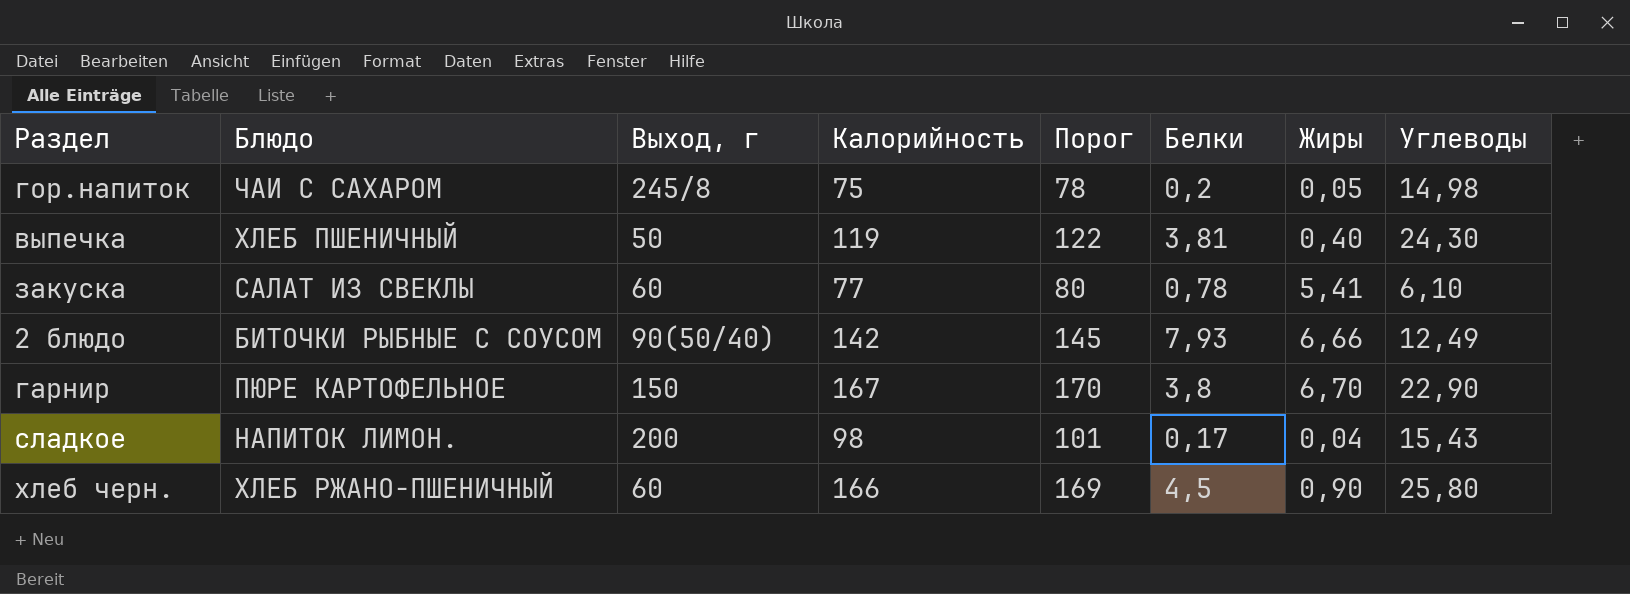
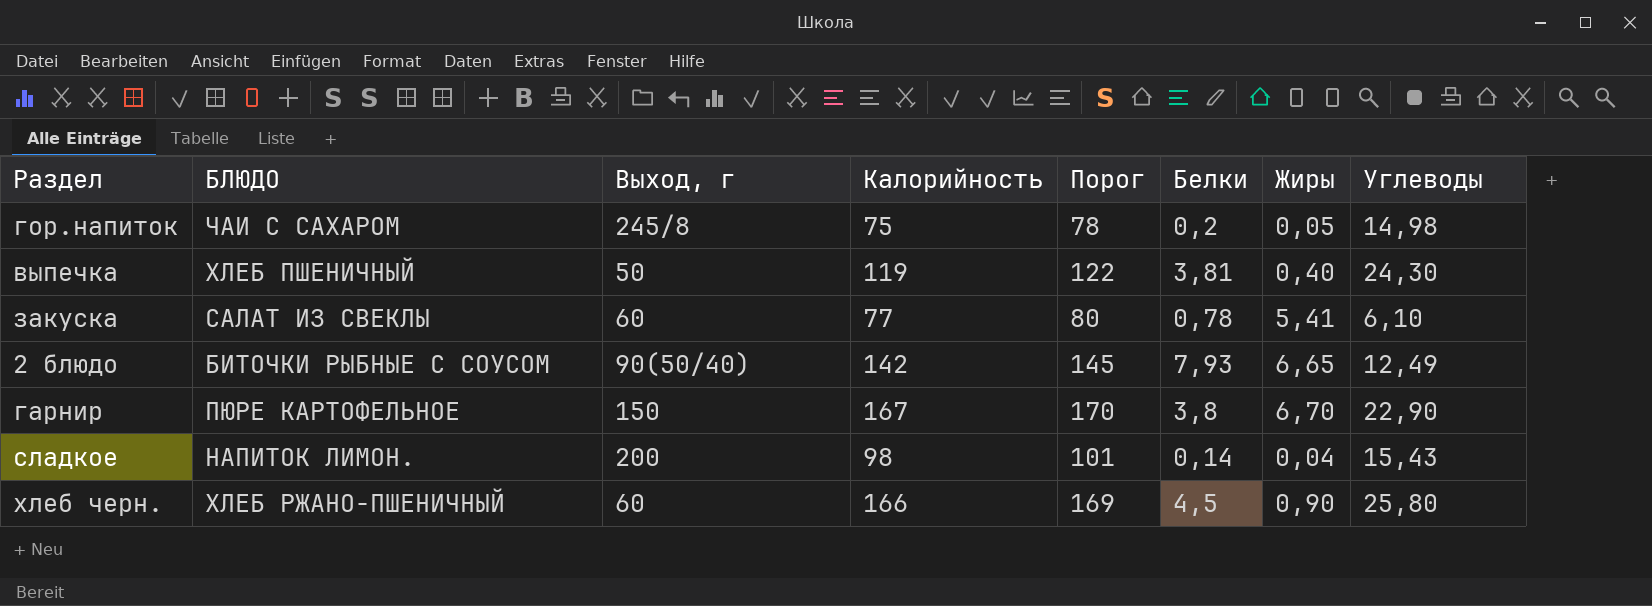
column name: Блюдо -> БЛЮДО
2 блюдо | Жиры: 6,66 -> 6,65
сладкое | Белки: 0,17 -> 0,14

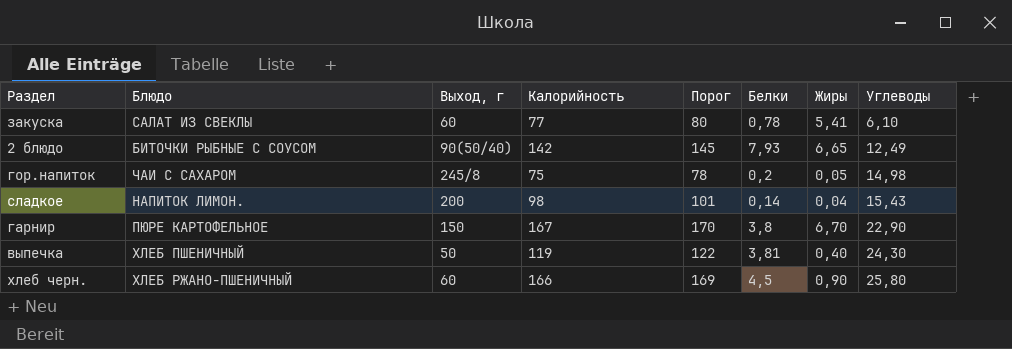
row order: none -> Углеводы ascending
column name: БЛЮДО -> Блюдо

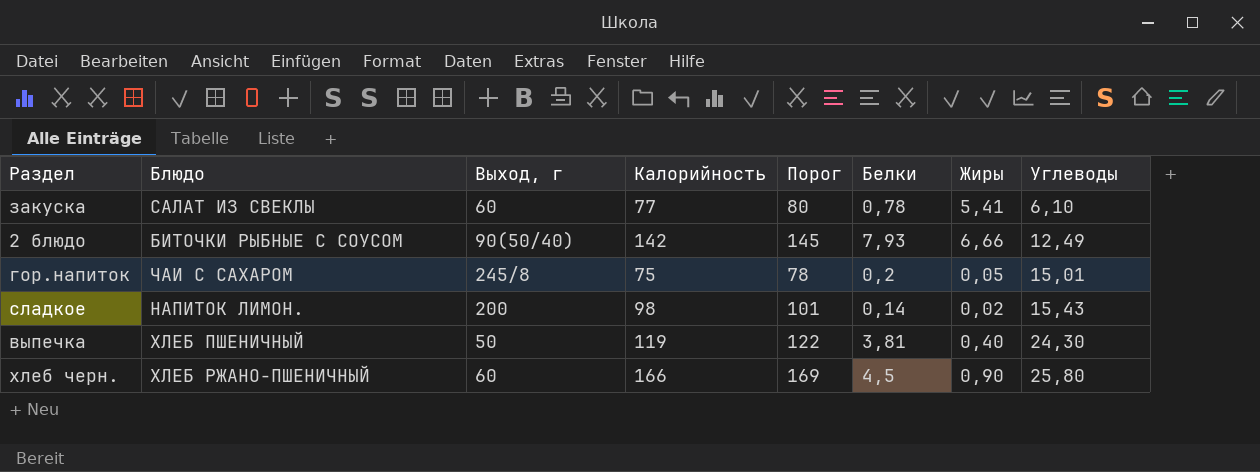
row гарнир: ПЮРЕ КАРТОФЕЛЬНОЕ | 150 | 167 | 170 | 3,8 | 6,70 | 22,90 -> none
2 блюдо | Жиры: 6,65 -> 6,66
гор.напиток | Углеводы: 14,98 -> 15,01
сладкое | Жиры: 0,04 -> 0,02

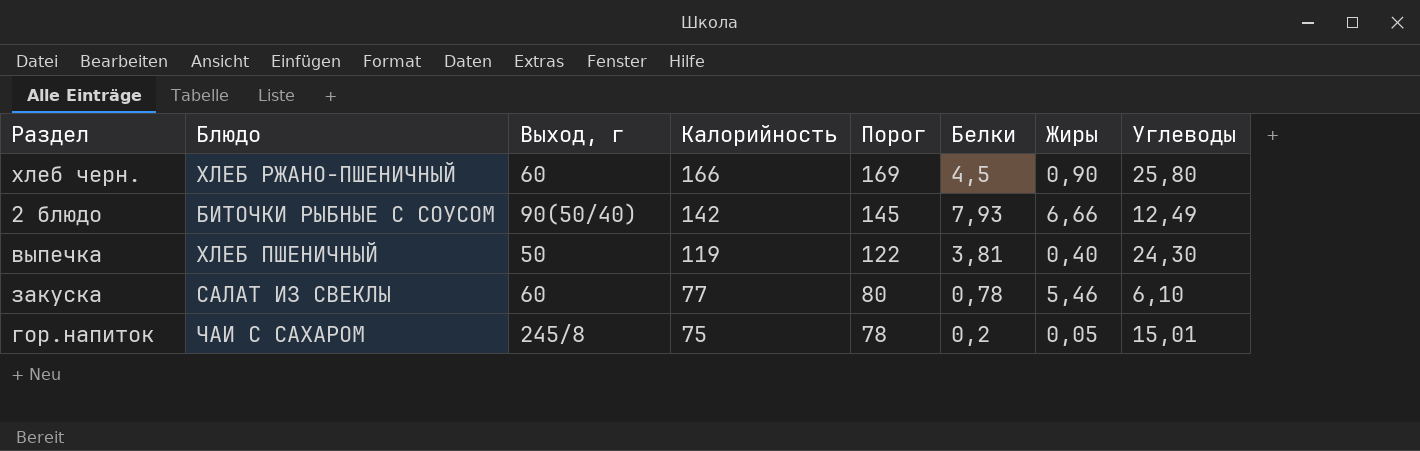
row order: Углеводы ascending -> Калорийность descending
row сладкое: НАПИТОК ЛИМОН. | 200 | 98 | 101 | 0,14 | 0,02 | 15,43 -> none
закуска | Жиры: 5,41 -> 5,46

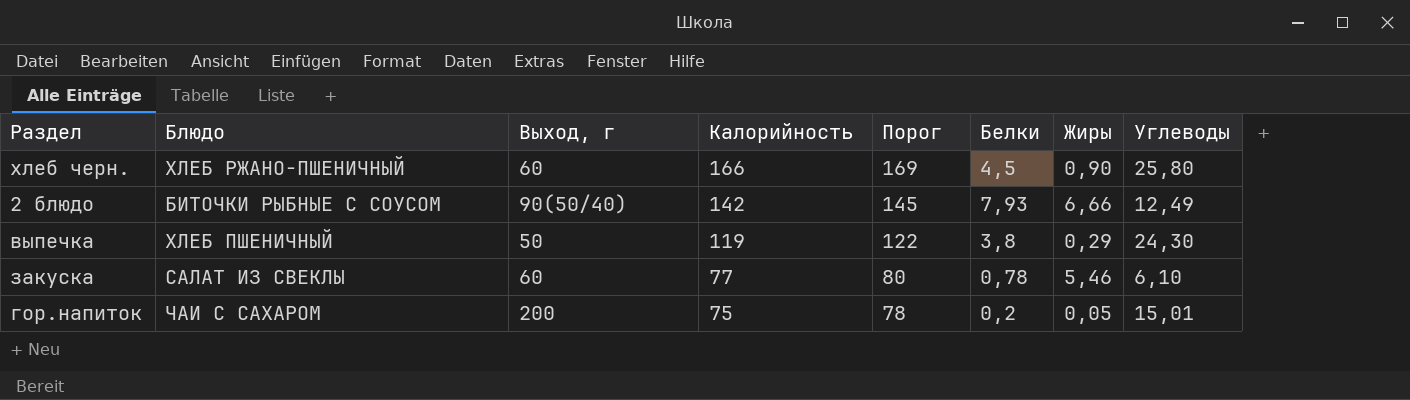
выпечка | Белки: 3,81 -> 3,8
выпечка | Жиры: 0,40 -> 0,29
гор.напиток | Выход, г: 245/8 -> 200

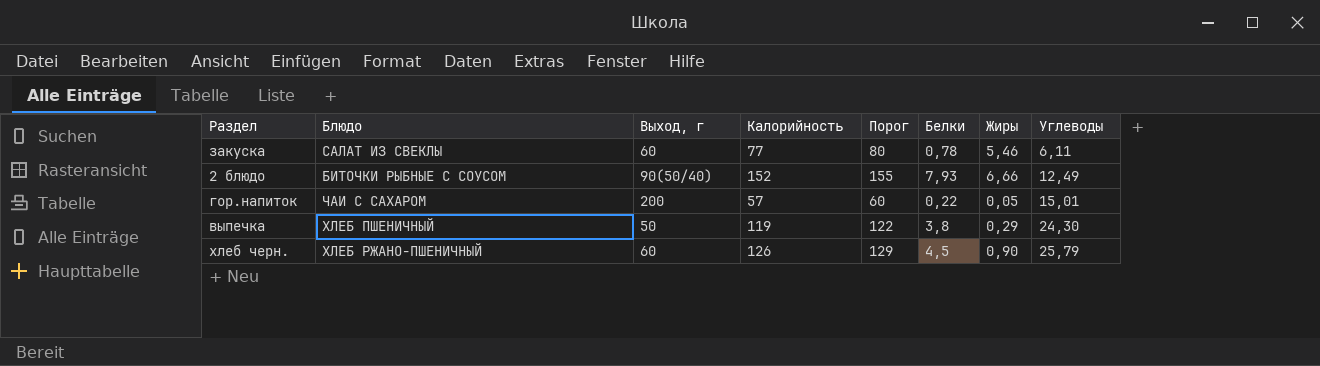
row order: Калорийность descending -> Углеводы ascending
закуска | Углеводы: 6,10 -> 6,11
2 блюдо | Калорийность: 142 -> 152
2 блюдо | Порог: 145 -> 155
гор.напиток | Калорийность: 75 -> 57
гор.напиток | Порог: 78 -> 60
гор.напиток | Белки: 0,2 -> 0,22
хлеб черн. | Калорийность: 166 -> 126
хлеб черн. | Порог: 169 -> 129
хлеб черн. | Углеводы: 25,80 -> 25,79

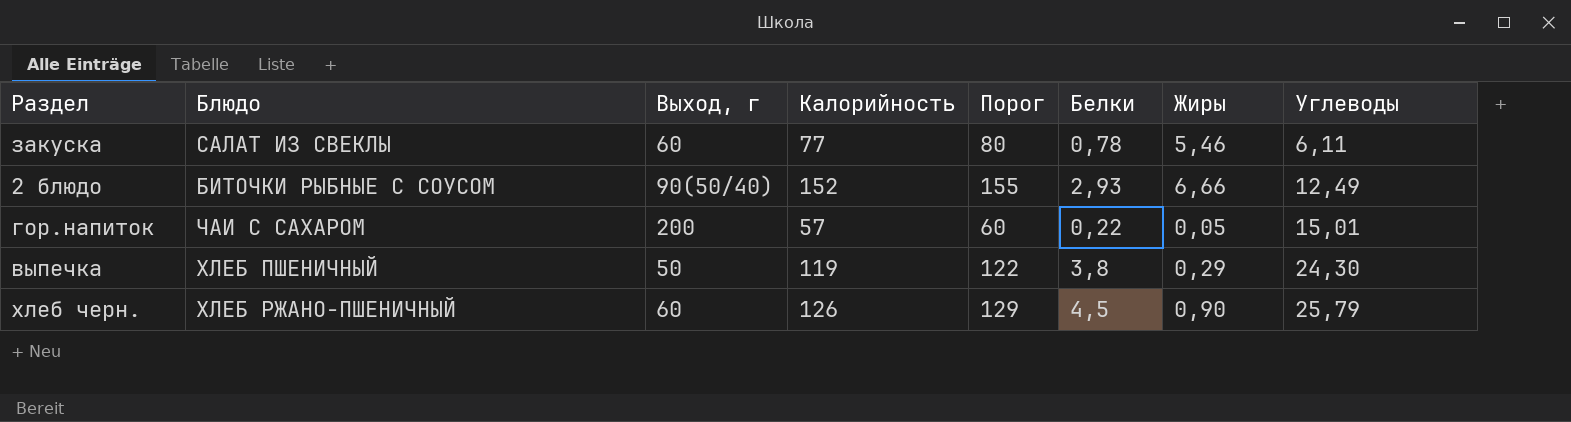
2 блюдо | Белки: 7,93 -> 2,93

